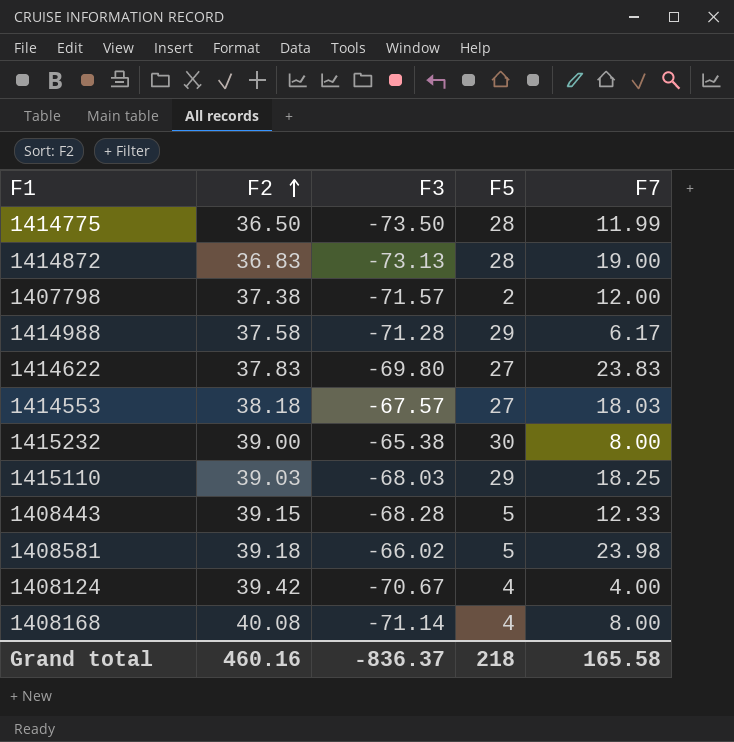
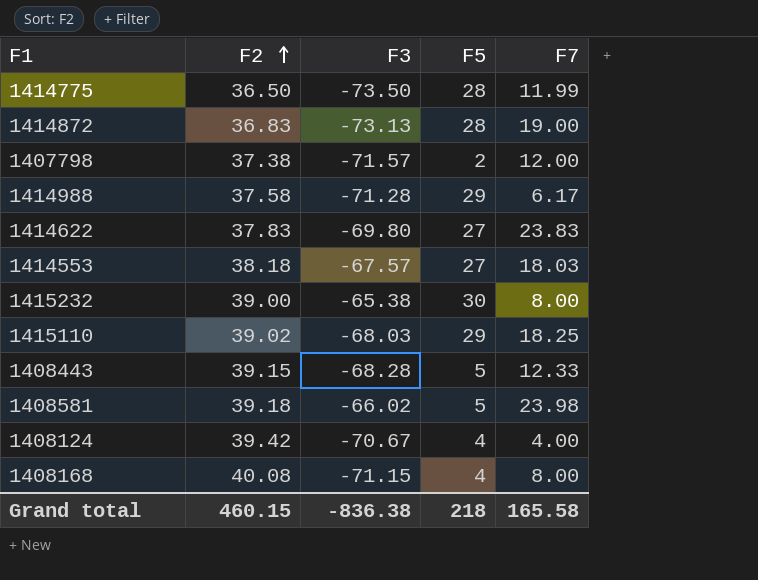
1415110 | F2: 39.03 -> 39.02
1408168 | F3: -71.14 -> -71.15
Grand total | F2: 460.16 -> 460.15
Grand total | F3: -836.37 -> -836.38

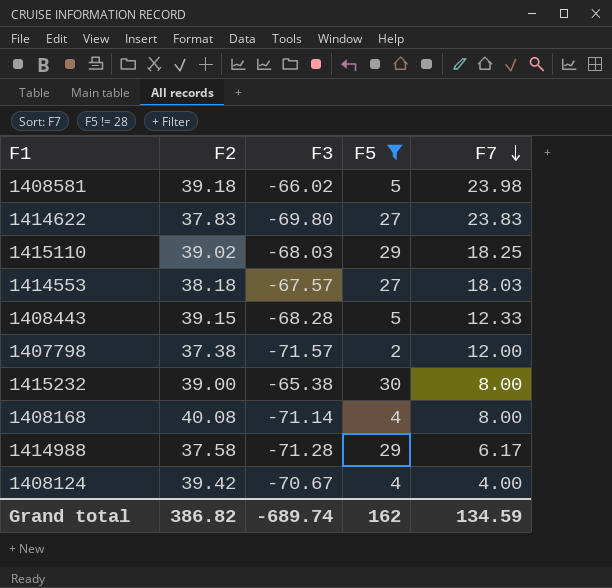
filter: none -> F5 != 28
row order: F2 ascending -> F7 descending
1408168 | F3: -71.15 -> -71.14
Grand total | F2: 460.15 -> 386.82
Grand total | F3: -836.38 -> -689.74
Grand total | F5: 218 -> 162
Grand total | F7: 165.58 -> 134.59

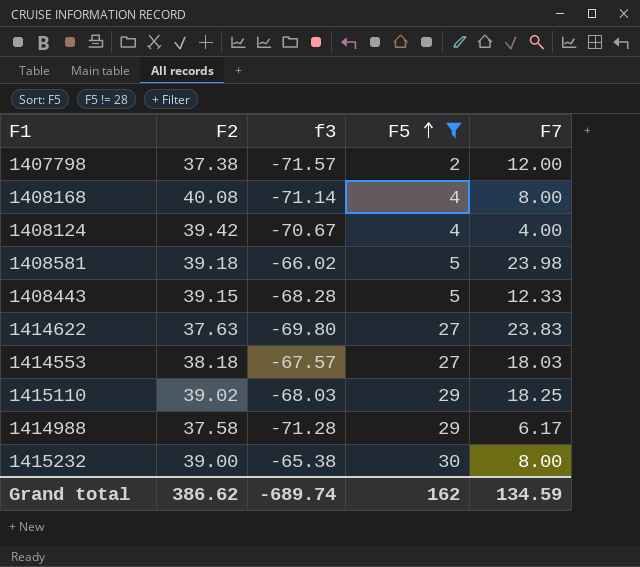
row order: F7 descending -> F5 ascending
column name: F3 -> f3
1414622 | F2: 37.83 -> 37.63
Grand total | F2: 386.82 -> 386.62

